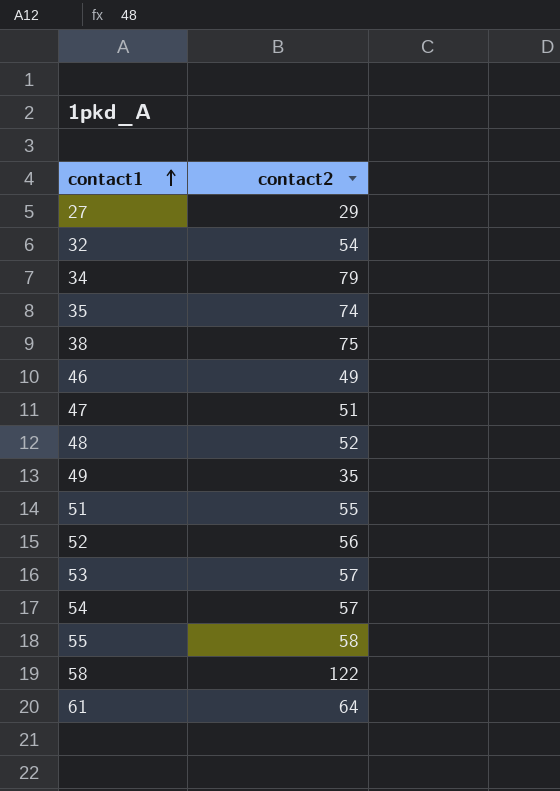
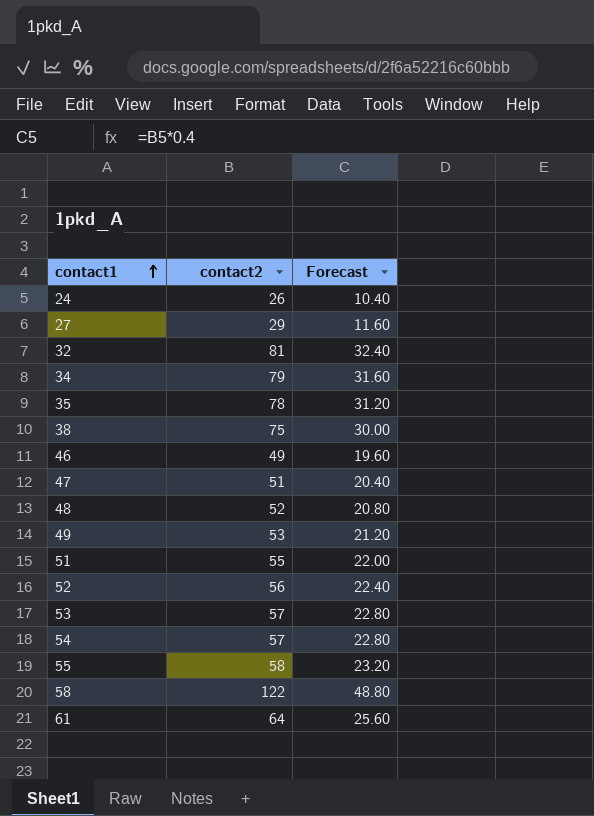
column Forecast | formula: none -> [contact2] * 0.4
row 24: none -> 26 | 10.40
32 | contact2: 54 -> 81
35 | contact2: 74 -> 78
49 | contact2: 35 -> 53

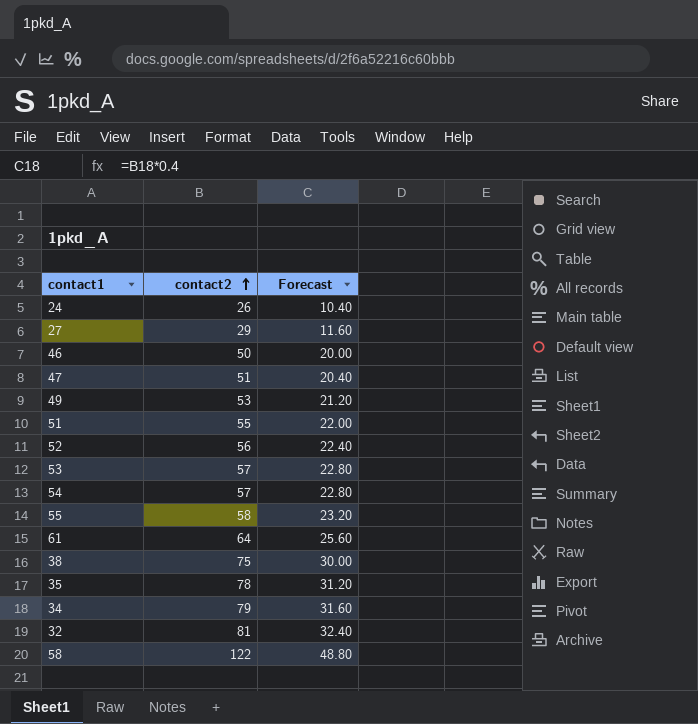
row order: contact1 ascending -> contact2 ascending
row 48: 52 | 20.80 -> none
46 | contact2: 49 -> 50
46 | Forecast: 19.60 -> 20.00

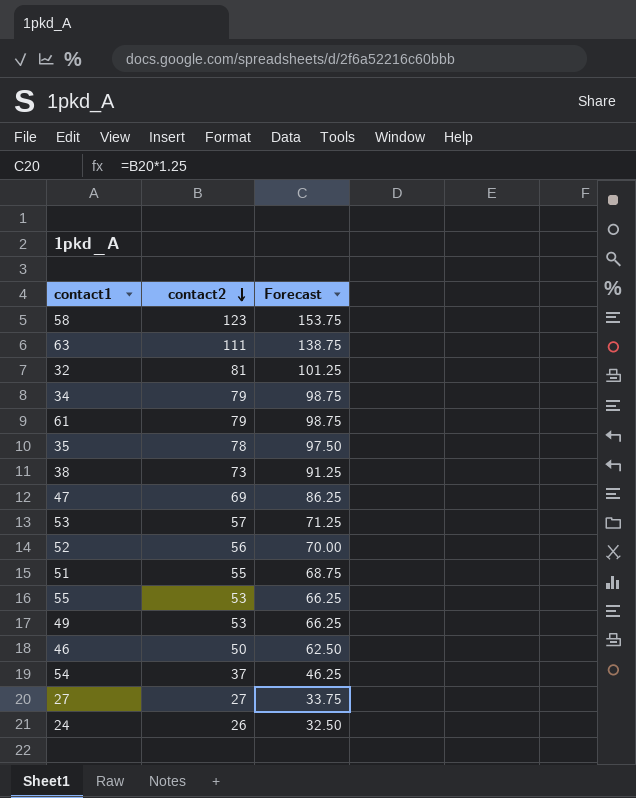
row order: contact2 ascending -> contact2 descending
column Forecast | formula: [contact2] * 0.4 -> [contact2] * 1.25
58 | contact2: 122 -> 123
row 63: none -> 111 | 138.75
61 | contact2: 64 -> 79
38 | contact2: 75 -> 73
47 | contact2: 51 -> 69
55 | contact2: 58 -> 53
54 | contact2: 57 -> 37
27 | contact2: 29 -> 27

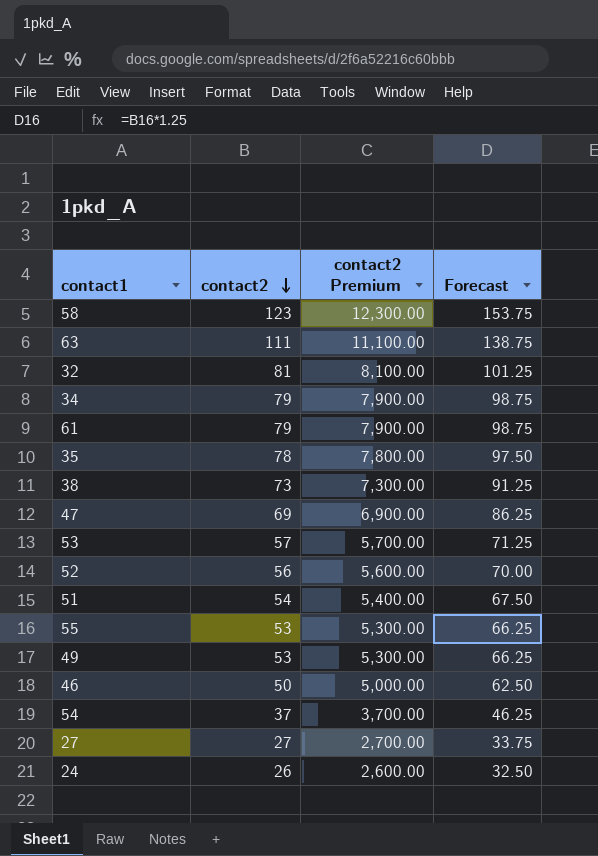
column contact2 Premium | formula: none -> [contact2] * 100
51 | contact2: 55 -> 54
51 | Forecast: 68.75 -> 67.50

